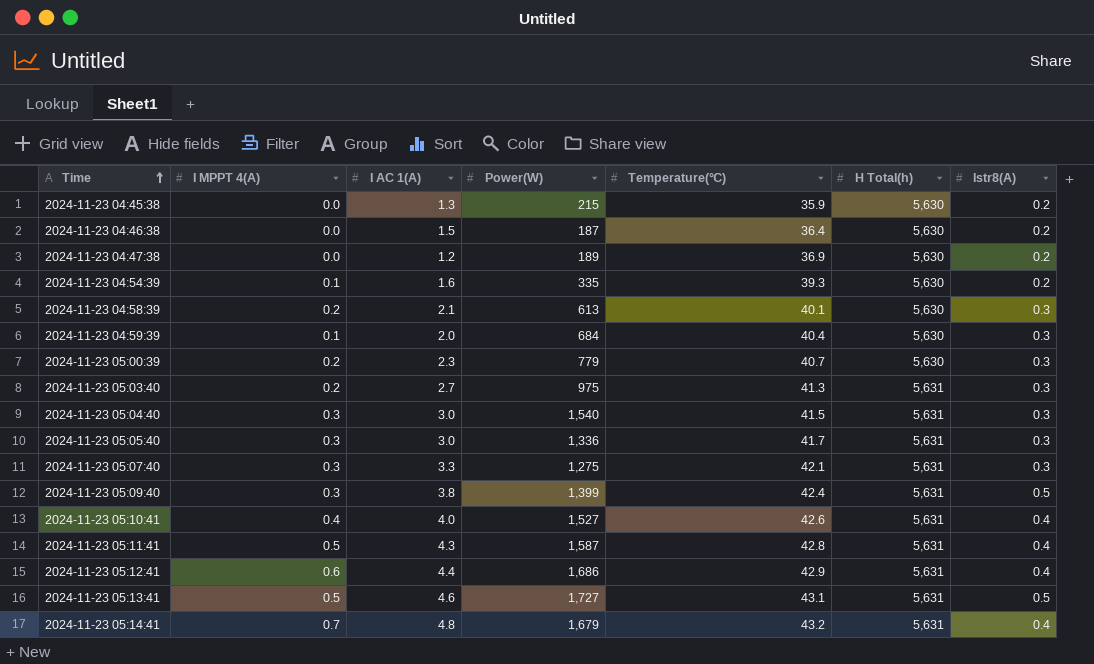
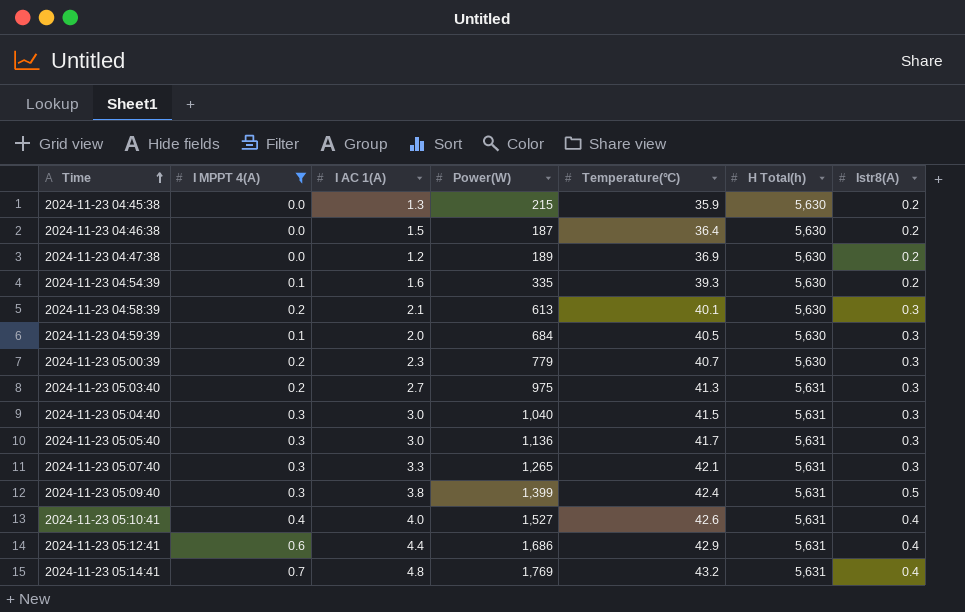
filter: none -> I MPPT 4(A) != 0.5
2024-11-23 04:59:39 | Temperature(℃): 40.4 -> 40.5
2024-11-23 05:04:40 | Power(W): 1,540 -> 1,040
2024-11-23 05:05:40 | Power(W): 1,336 -> 1,136
2024-11-23 05:07:40 | Power(W): 1,275 -> 1,265
2024-11-23 05:14:41 | Power(W): 1,679 -> 1,769

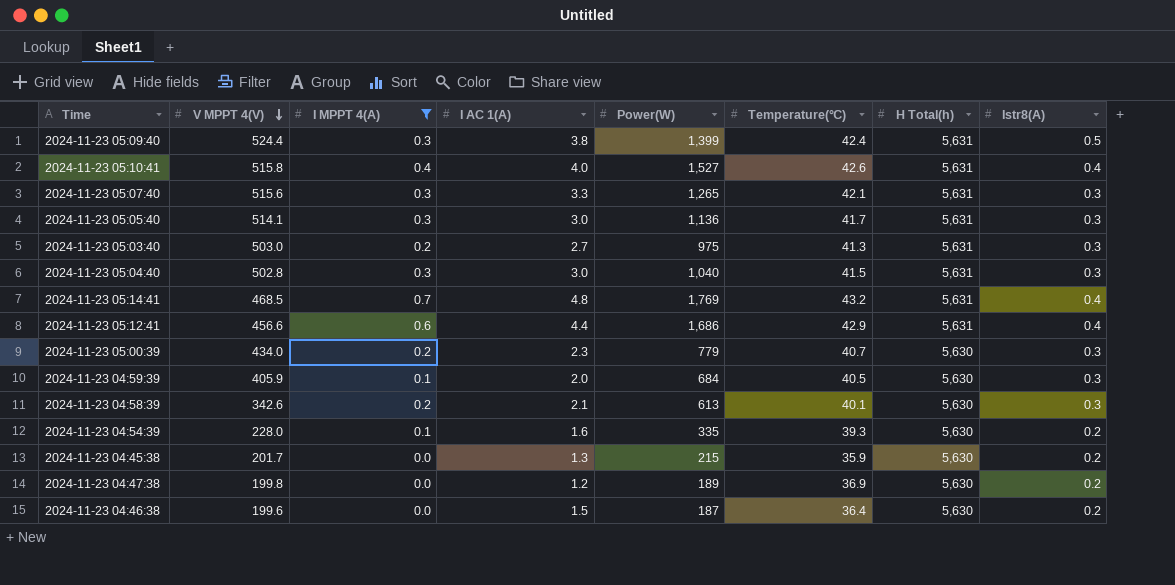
row order: Time ascending -> V MPPT 4(V) descending
column V MPPT 4(V) | position: none -> 2

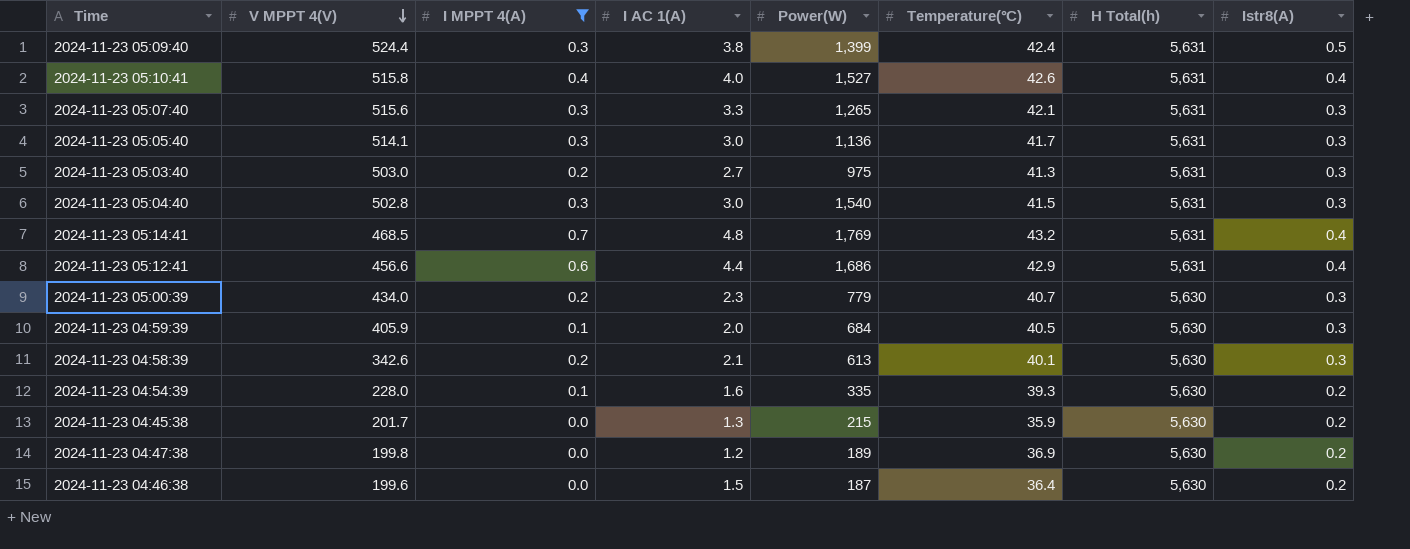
2024-11-23 05:04:40 | Power(W): 1,040 -> 1,540

